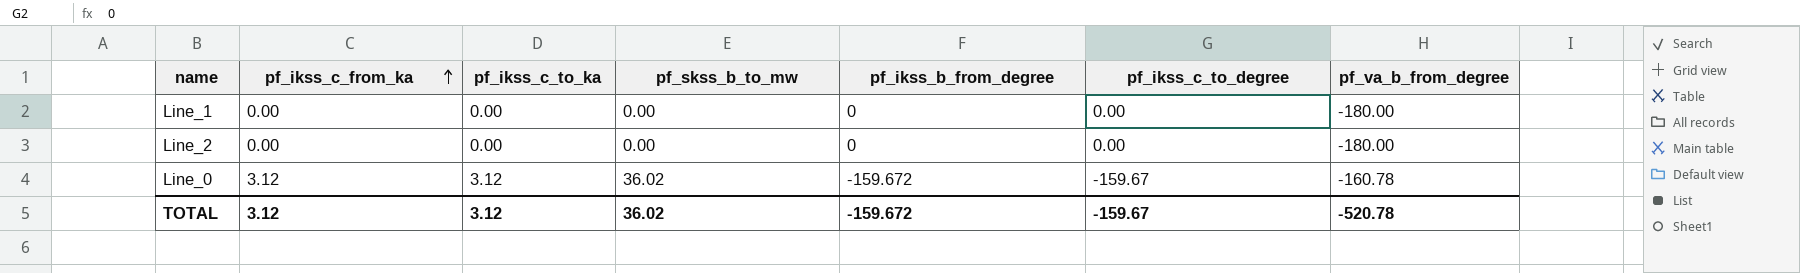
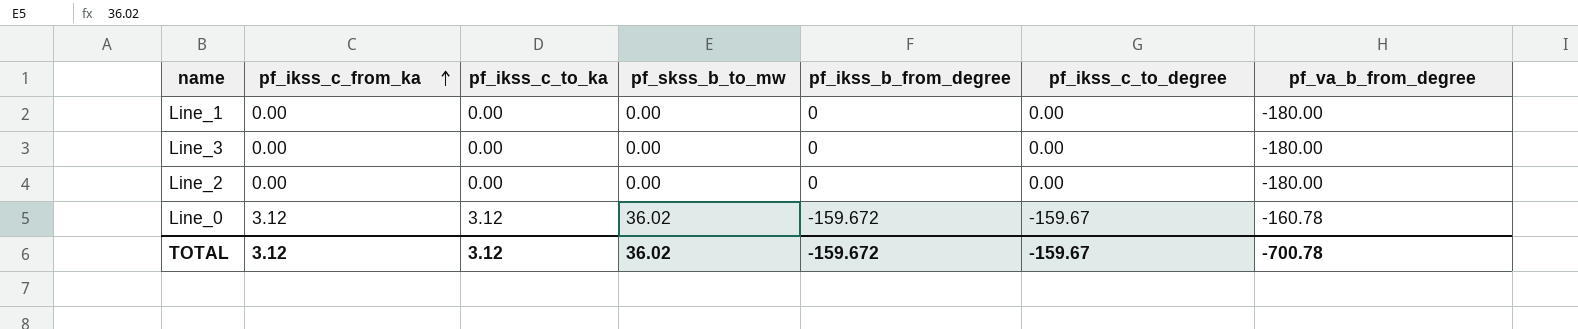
row Line_3: none -> 0.00 | 0.00 | 0.00 | 0 | 0.00 | -180.00
TOTAL | pf_va_b_from_degree: -520.78 -> -700.78

